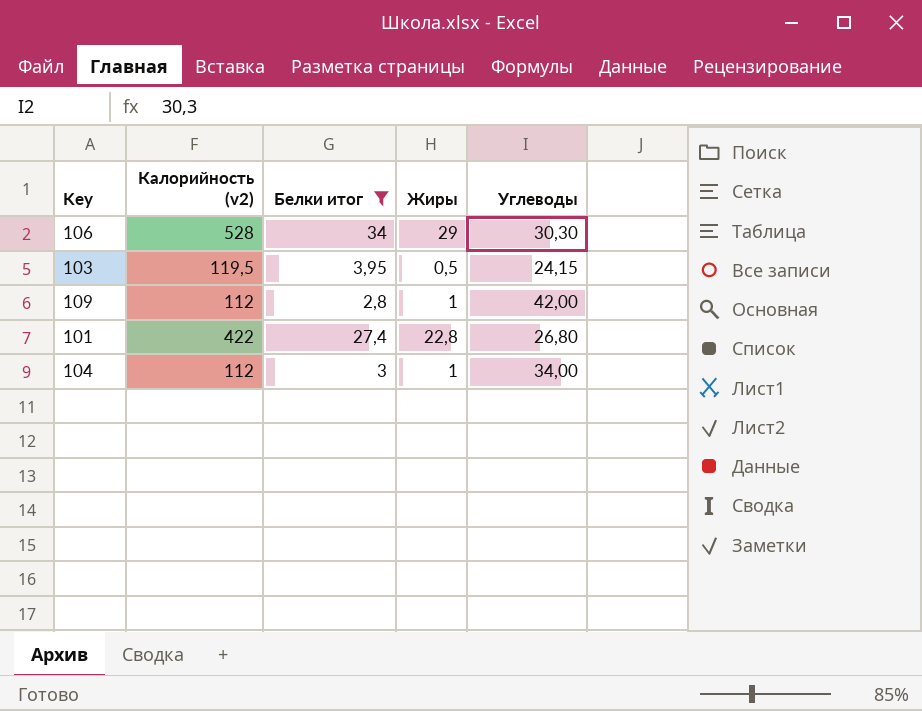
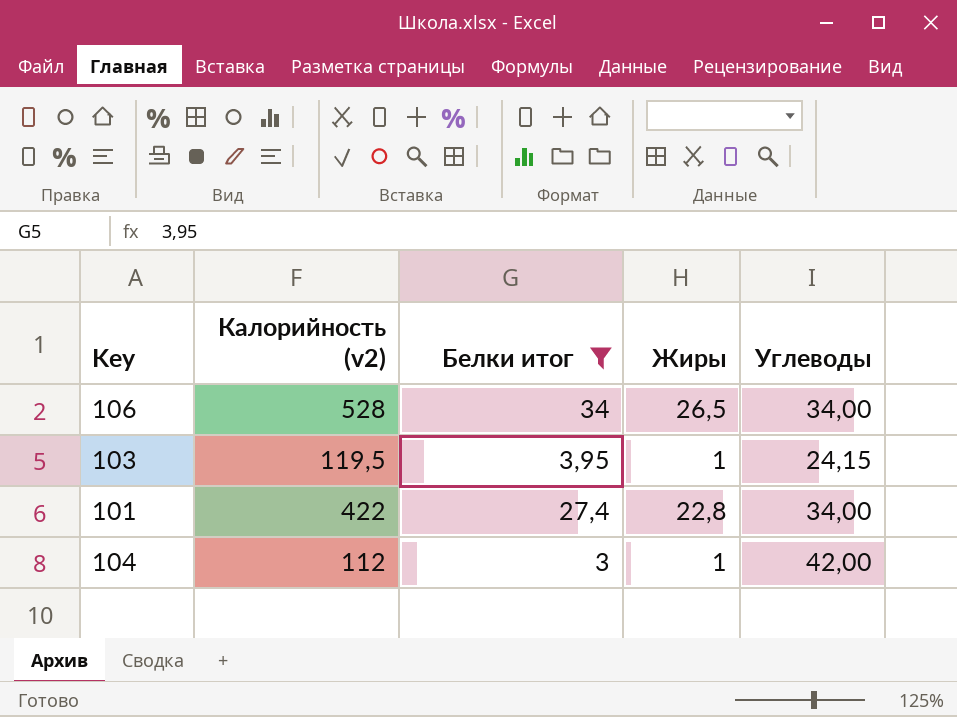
row 109: 112 | 2,8 | 1 | 42,00 -> none
106 | Жиры: 29 -> 26,5
106 | Углеводы: 30,30 -> 34,00
103 | Жиры: 0,5 -> 1
101 | Углеводы: 26,80 -> 34,00
104 | Углеводы: 34,00 -> 42,00

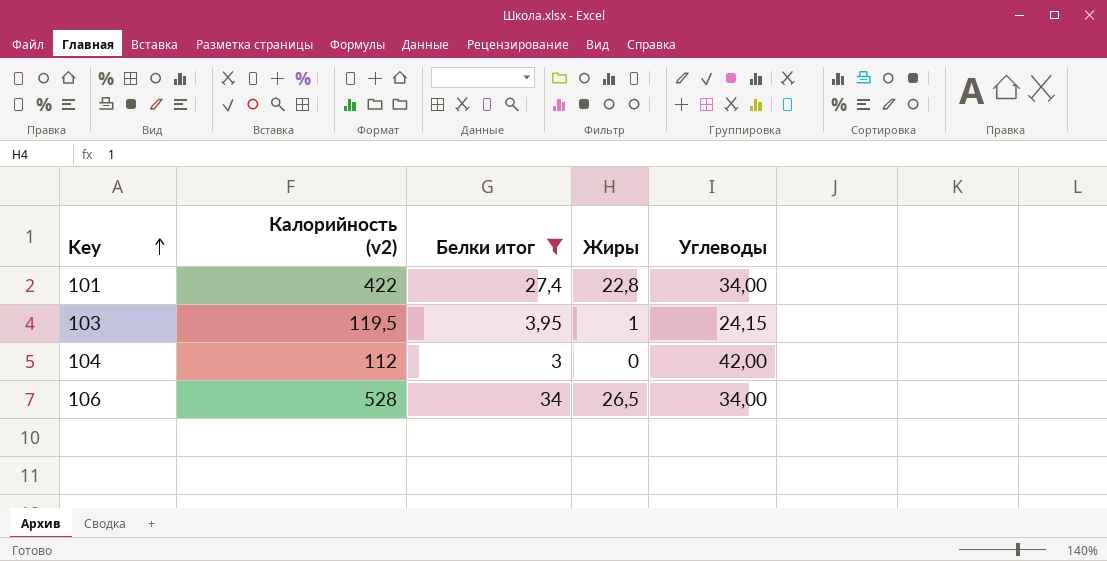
row order: none -> Key ascending
104 | Жиры: 1 -> 0

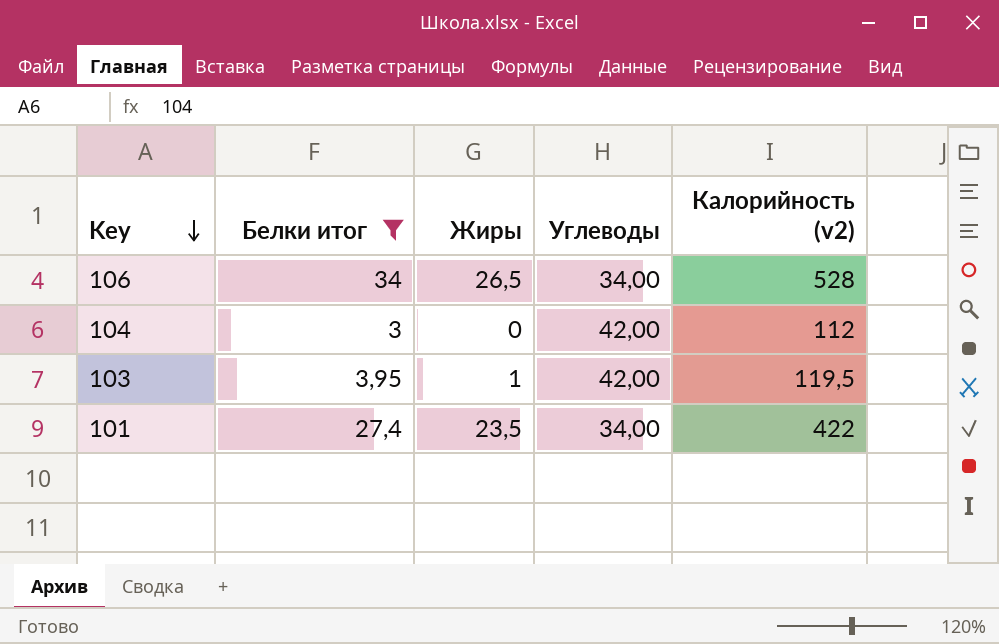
row order: Key ascending -> Key descending
column Калорийность (v2) | position: 2 -> 5
103 | Углеводы: 24,15 -> 42,00
101 | Жиры: 22,8 -> 23,5

